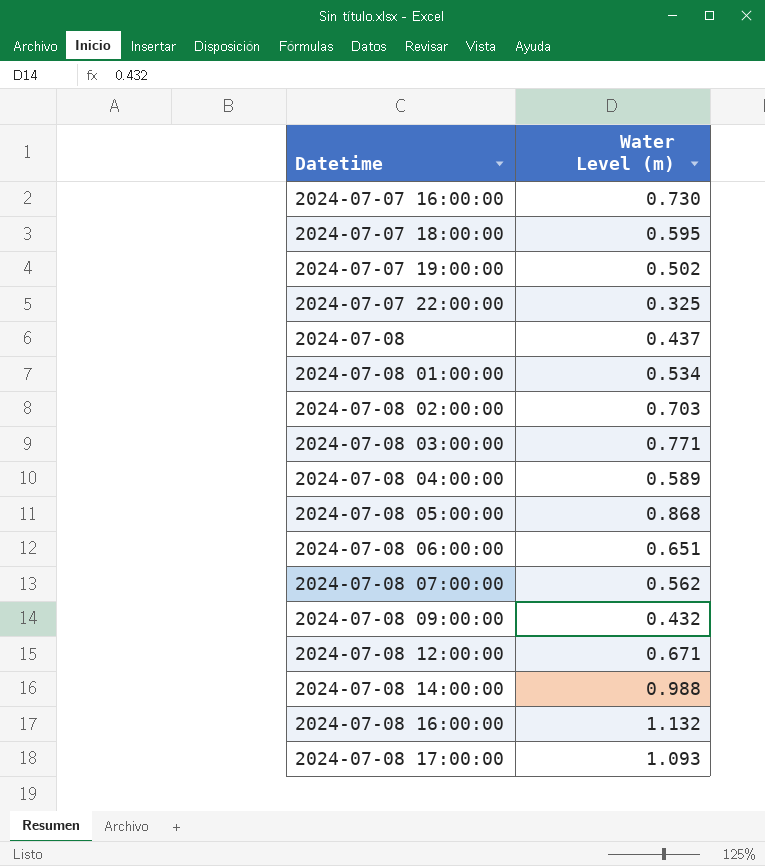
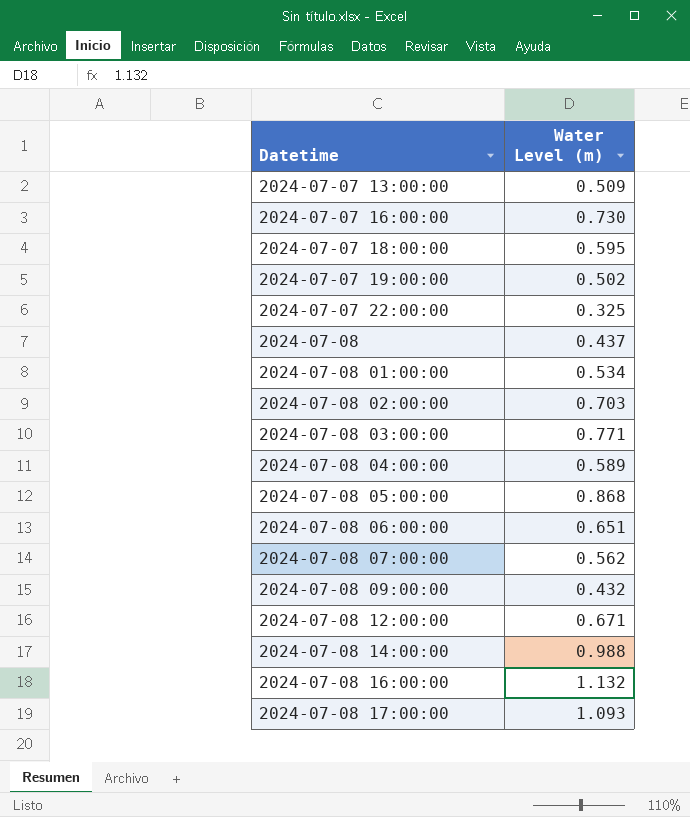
row 2024-07-07 13:00:00: none -> 0.509

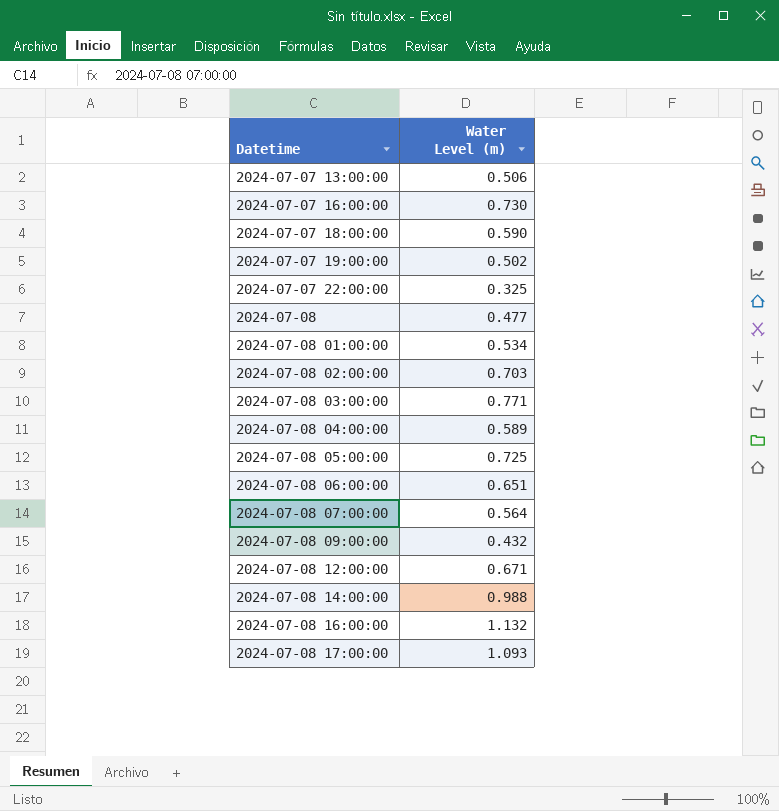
2024-07-07 13:00:00 | Water Level (m): 0.509 -> 0.506
2024-07-07 18:00:00 | Water Level (m): 0.595 -> 0.590
2024-07-08 | Water Level (m): 0.437 -> 0.477
2024-07-08 05:00:00 | Water Level (m): 0.868 -> 0.725
2024-07-08 07:00:00 | Water Level (m): 0.562 -> 0.564

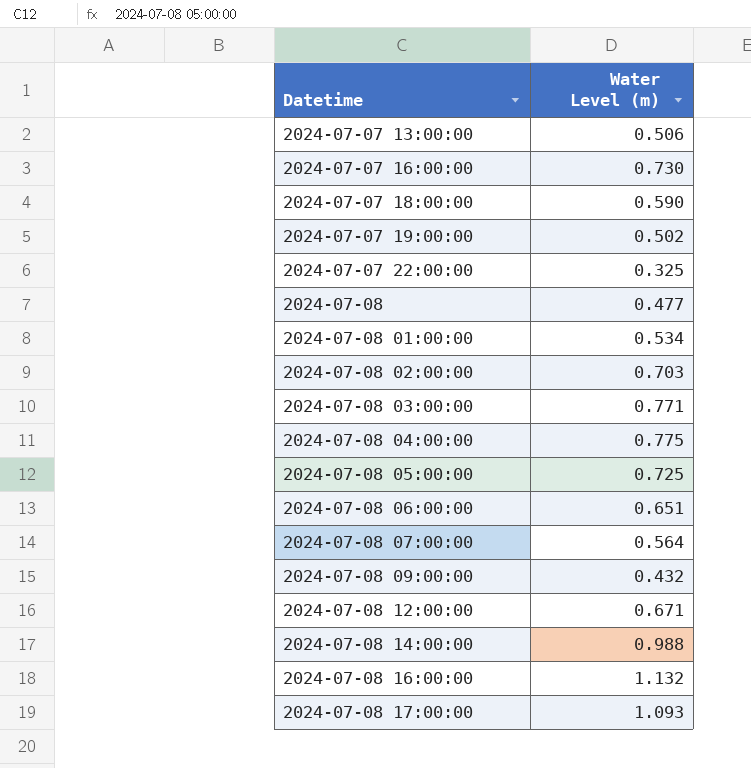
2024-07-08 04:00:00 | Water Level (m): 0.589 -> 0.775

